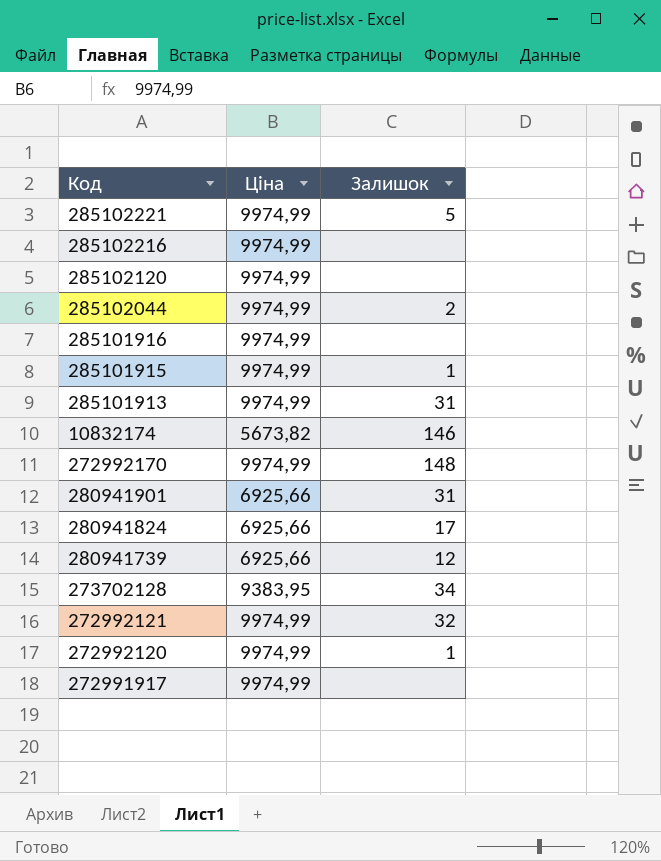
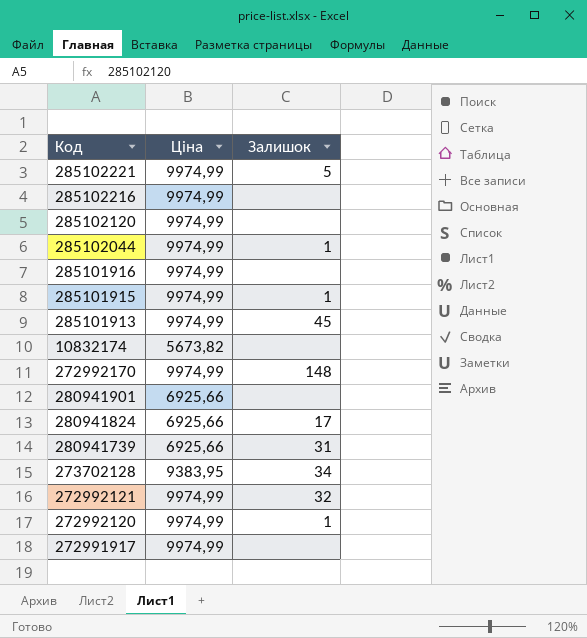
285102044 | Залишок: 2 -> 1
285101913 | Залишок: 31 -> 45
10832174 | Залишок: 146 -> none
280941901 | Залишок: 31 -> none
280941739 | Залишок: 12 -> 31

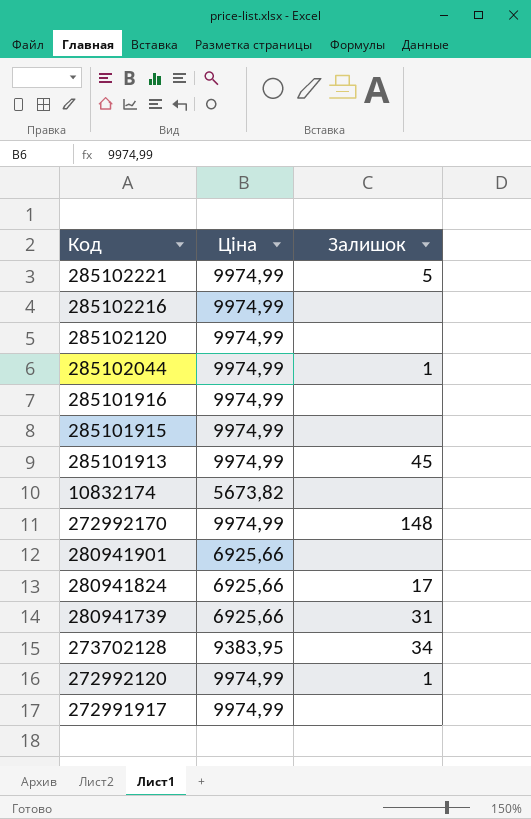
row 272992121: 9974,99 | 32 -> none
285101915 | Залишок: 1 -> none

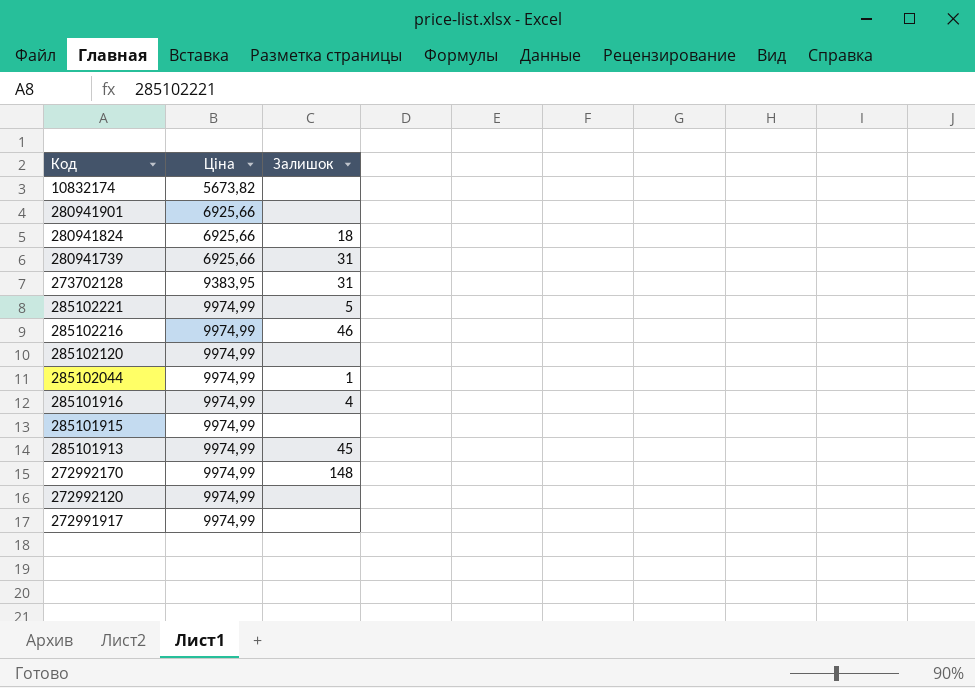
row order: none -> Ціна ascending
280941824 | Залишок: 17 -> 18
273702128 | Залишок: 34 -> 31
285102216 | Залишок: none -> 46
285101916 | Залишок: none -> 4
272992120 | Залишок: 1 -> none

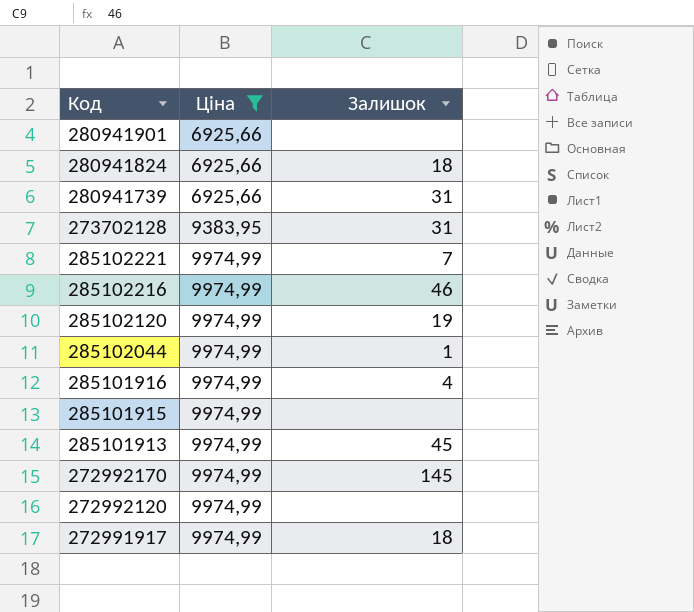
filter: none -> Ціна != 5673,82
285102221 | Залишок: 5 -> 7
285102120 | Залишок: none -> 19
272992170 | Залишок: 148 -> 145
272991917 | Залишок: none -> 18

